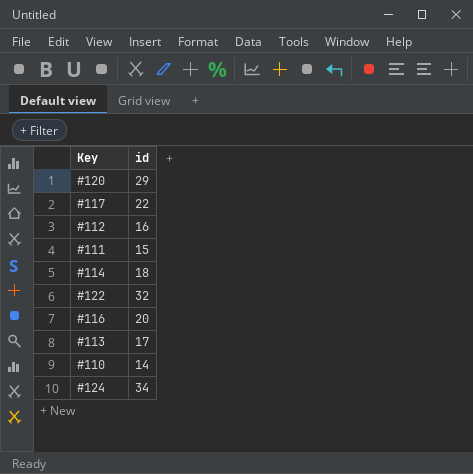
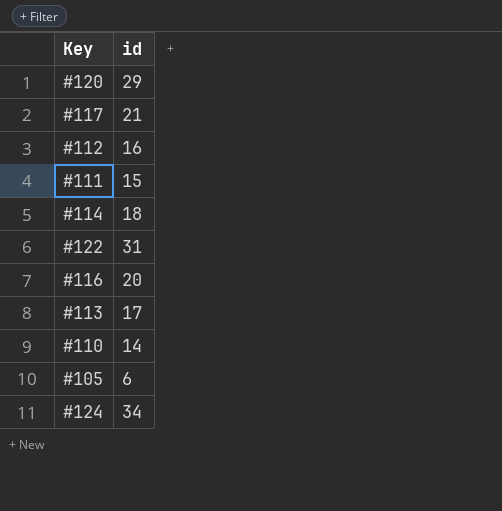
#117 | id: 22 -> 21
#122 | id: 32 -> 31
row #105: none -> 6

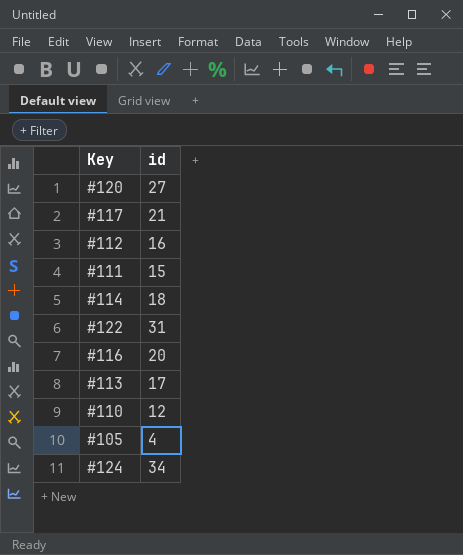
#120 | id: 29 -> 27
#110 | id: 14 -> 12
#105 | id: 6 -> 4

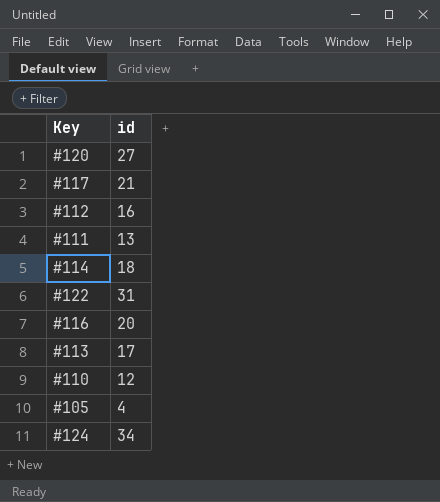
#111 | id: 15 -> 13

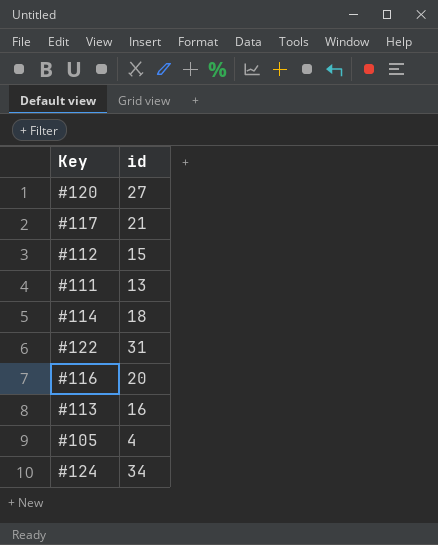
row #110: 12 -> none
#112 | id: 16 -> 15
#113 | id: 17 -> 16

